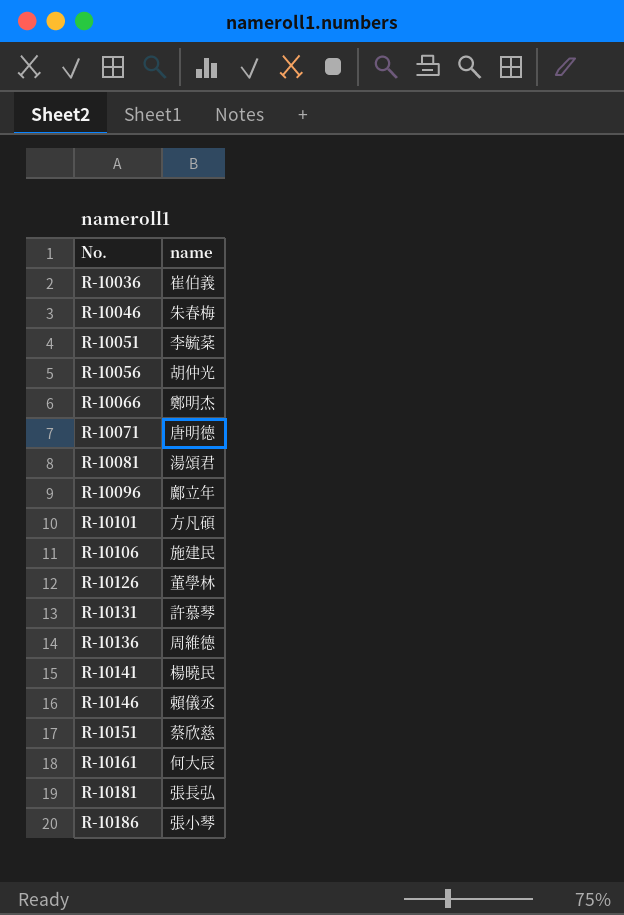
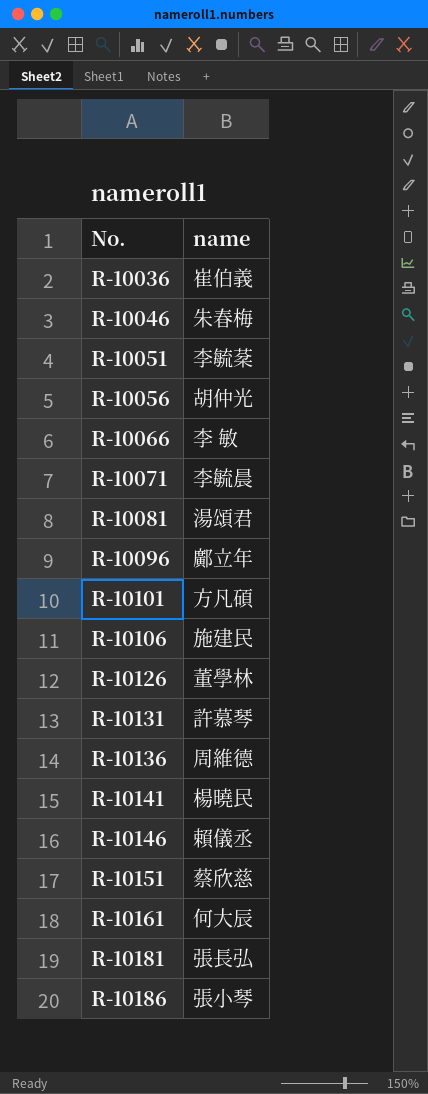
R-10066 | name: 鄭明杰 -> 李 敏
R-10071 | name: 唐明德 -> 李毓晨

